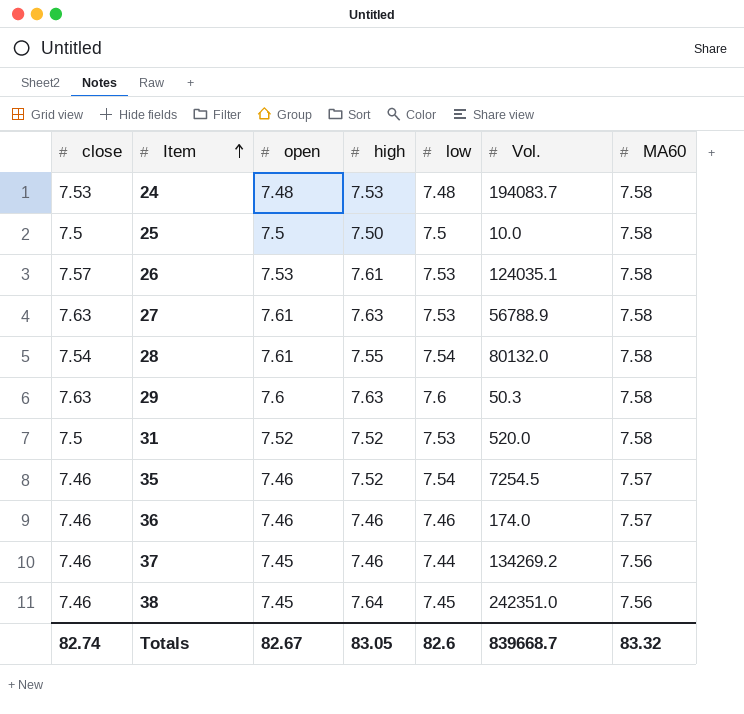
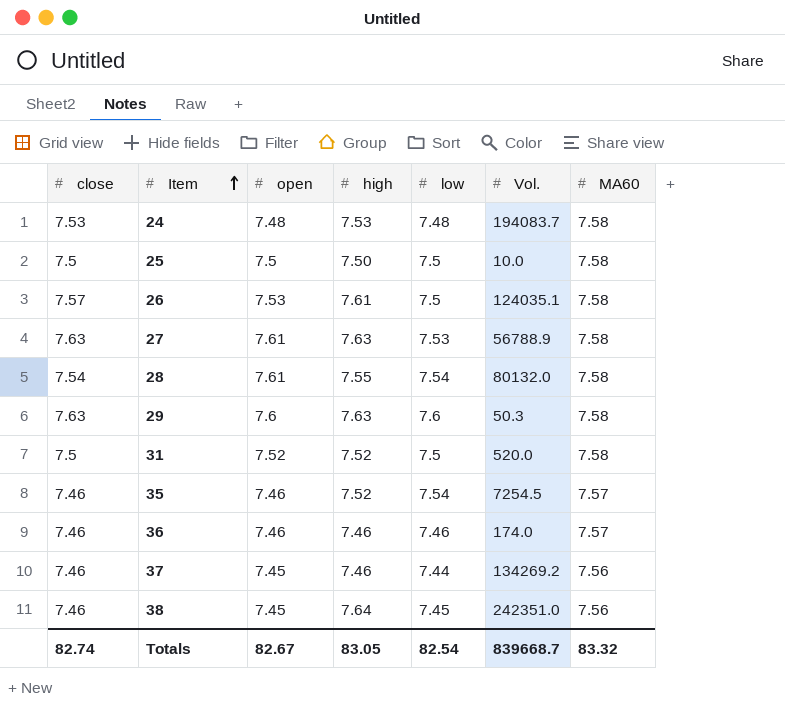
26 | low: 7.53 -> 7.5
31 | low: 7.53 -> 7.5
Totals | low: 82.6 -> 82.54

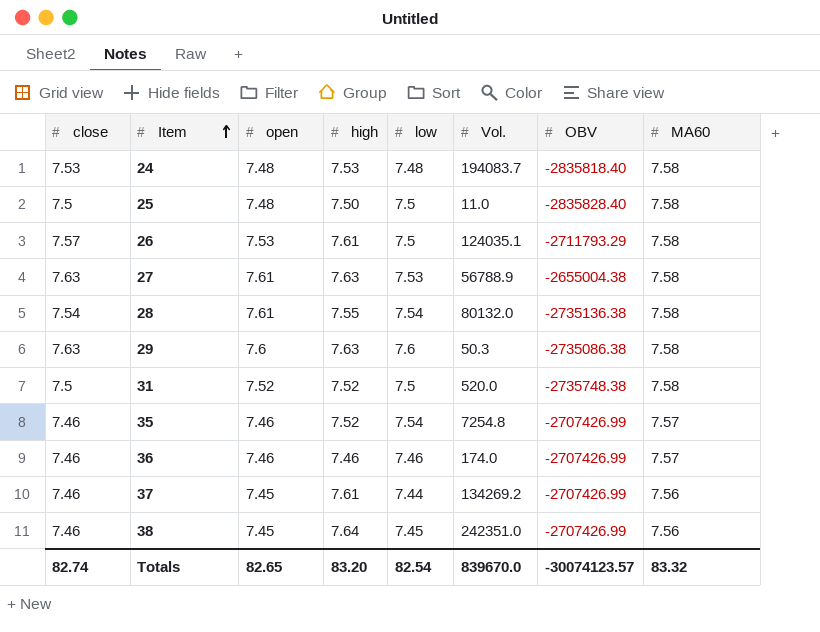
column OBV | position: none -> 7
25 | open: 7.5 -> 7.48
25 | Vol.: 10.0 -> 11.0
35 | Vol.: 7254.5 -> 7254.8
37 | high: 7.46 -> 7.61
Totals | open: 82.67 -> 82.65
Totals | high: 83.05 -> 83.20
Totals | Vol.: 839668.7 -> 839670.0

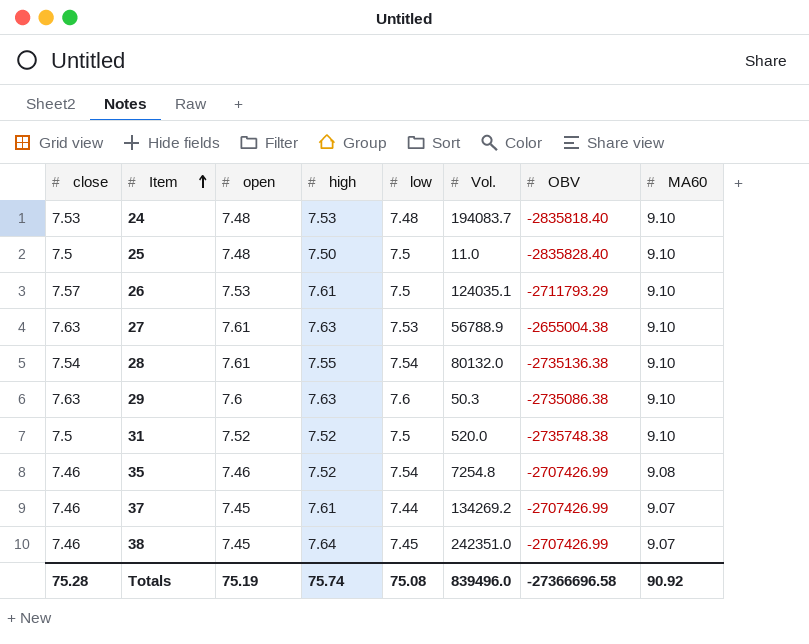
row 36: 7.46 | 7.46 | 7.46 | 7.46 | 174.0 | -2707426.99 | 7.57 -> none
24 | MA60: 7.58 -> 9.10
25 | MA60: 7.58 -> 9.10
26 | MA60: 7.58 -> 9.10
27 | MA60: 7.58 -> 9.10
28 | MA60: 7.58 -> 9.10
29 | MA60: 7.58 -> 9.10
31 | MA60: 7.58 -> 9.10
35 | MA60: 7.57 -> 9.08
37 | MA60: 7.56 -> 9.07
38 | MA60: 7.56 -> 9.07
Totals | close: 82.74 -> 75.28
Totals | open: 82.65 -> 75.19
Totals | high: 83.20 -> 75.74
Totals | low: 82.54 -> 75.08
Totals | Vol.: 839670.0 -> 839496.0
Totals | OBV: -30074123.57 -> -27366696.58
Totals | MA60: 83.32 -> 90.92

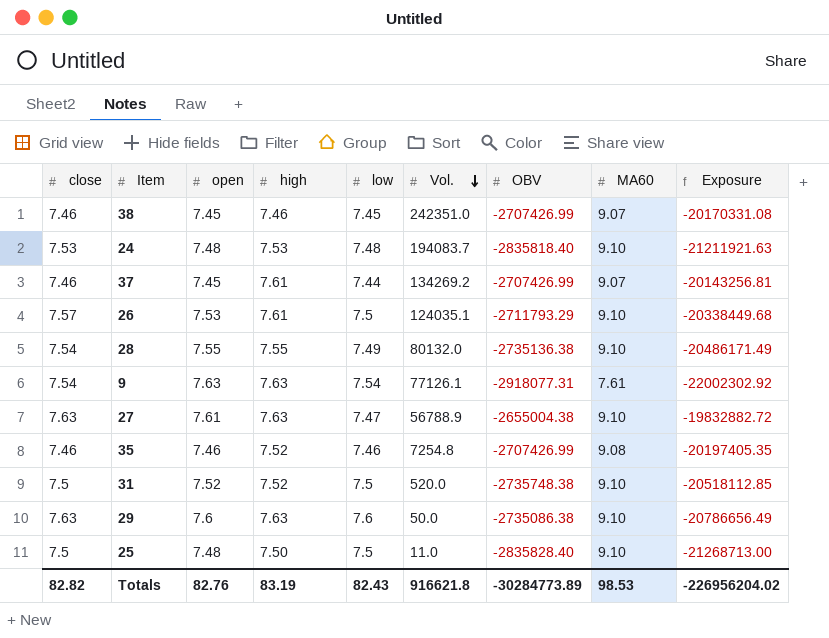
row order: Item ascending -> Vol. descending
column Exposure | formula: none -> [low] * [OBV]
38 | high: 7.64 -> 7.46
28 | open: 7.61 -> 7.55
28 | low: 7.54 -> 7.49
row 9: none -> 7.54 | 7.63 | 7.63 | 7.54 | 77126.1 | -2918077.31 | 7.61 | -22002302.92
27 | low: 7.53 -> 7.47
35 | low: 7.54 -> 7.46
29 | Vol.: 50.3 -> 50.0
Totals | close: 75.28 -> 82.82
Totals | open: 75.19 -> 82.76
Totals | high: 75.74 -> 83.19
Totals | low: 75.08 -> 82.43
Totals | Vol.: 839496.0 -> 916621.8
Totals | OBV: -27366696.58 -> -30284773.89
Totals | MA60: 90.92 -> 98.53

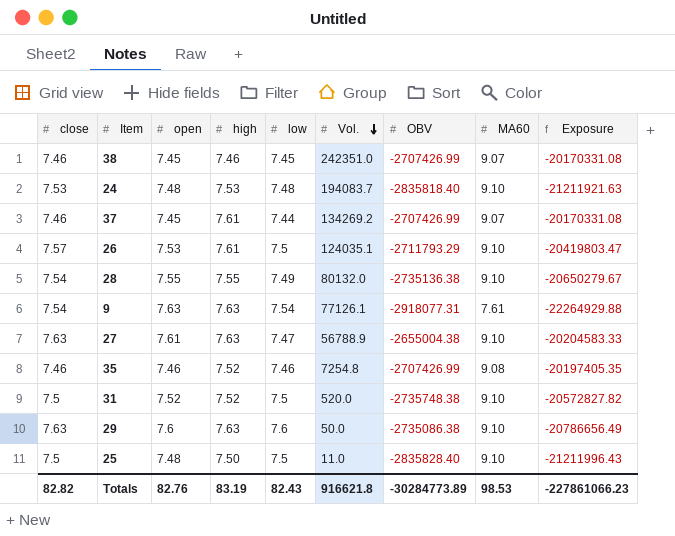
column Exposure | formula: [low] * [OBV] -> [open] * [OBV]
Totals | Exposure: -226956204.02 -> -227861066.23

